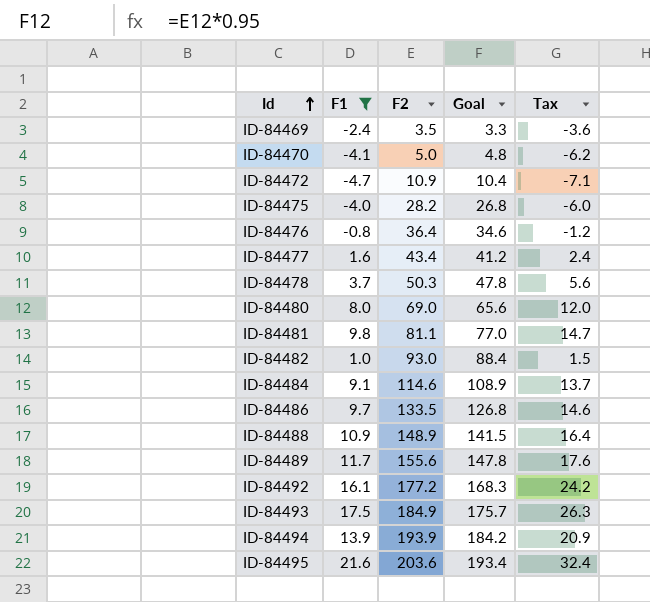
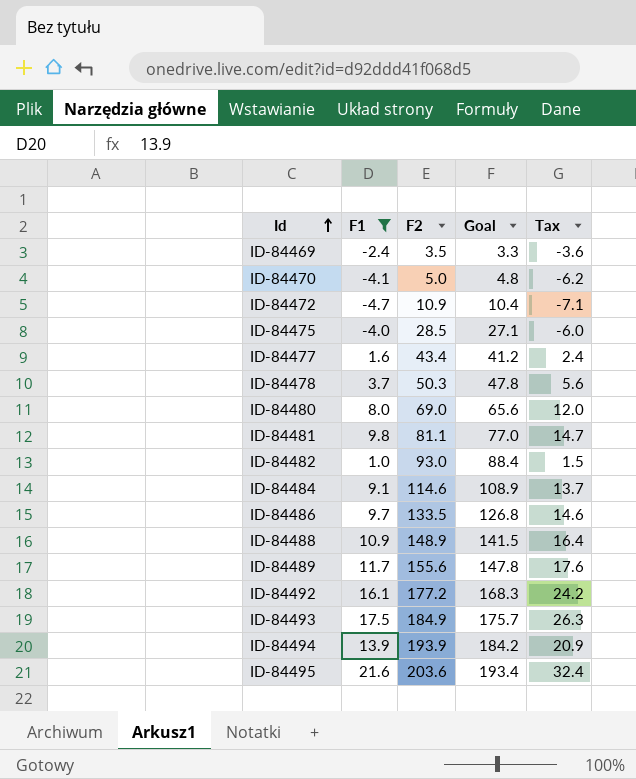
row ID-84476: -0.8 | 36.4 | 34.6 | -1.2 -> none
ID-84475 | F2: 28.2 -> 28.5
ID-84475 | Goal: 26.8 -> 27.1

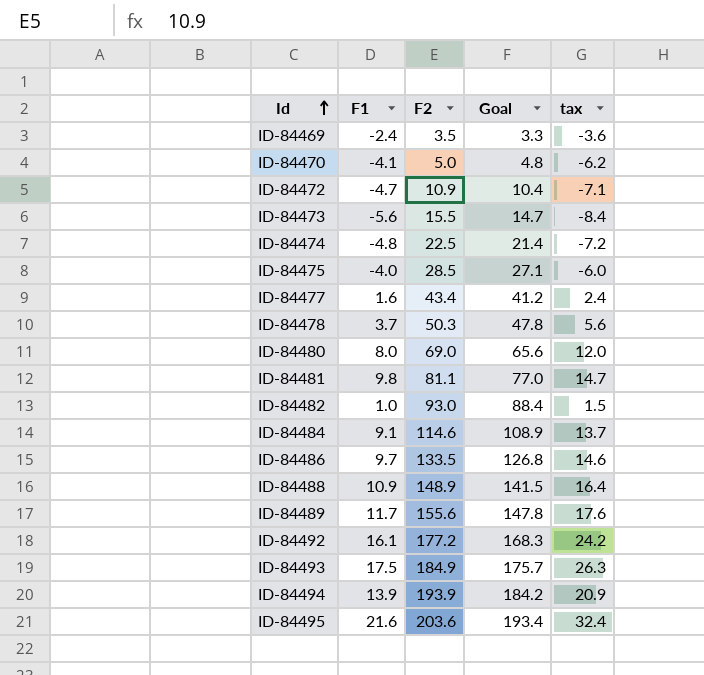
filter: F1 >= -4.7 -> none
column name: Tax -> tax

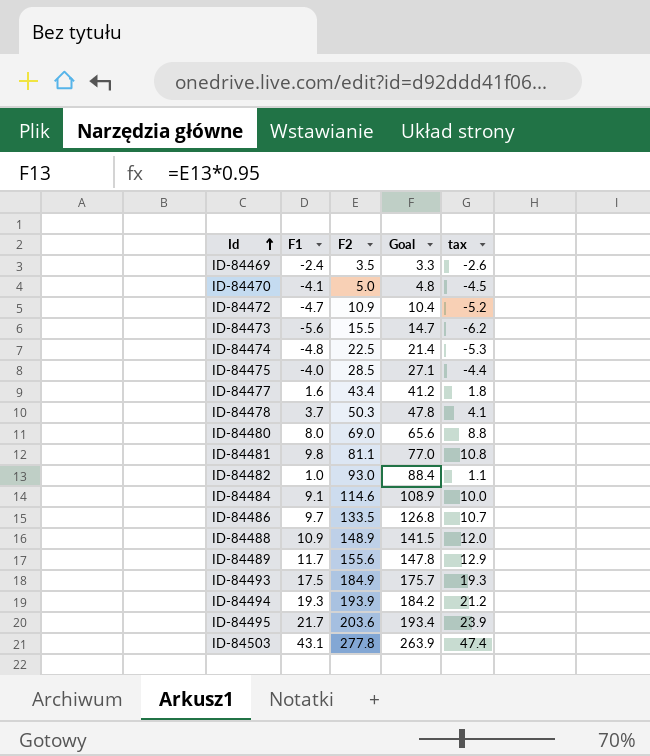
column tax | formula: [F1] * 1.5 -> [F1] * 1.1
row ID-84492: 16.1 | 177.2 | 168.3 | 24.2 -> none
ID-84494 | F1: 13.9 -> 19.3
ID-84495 | F1: 21.6 -> 21.7
row ID-84503: none -> 43.1 | 277.8 | 263.9 | 47.4

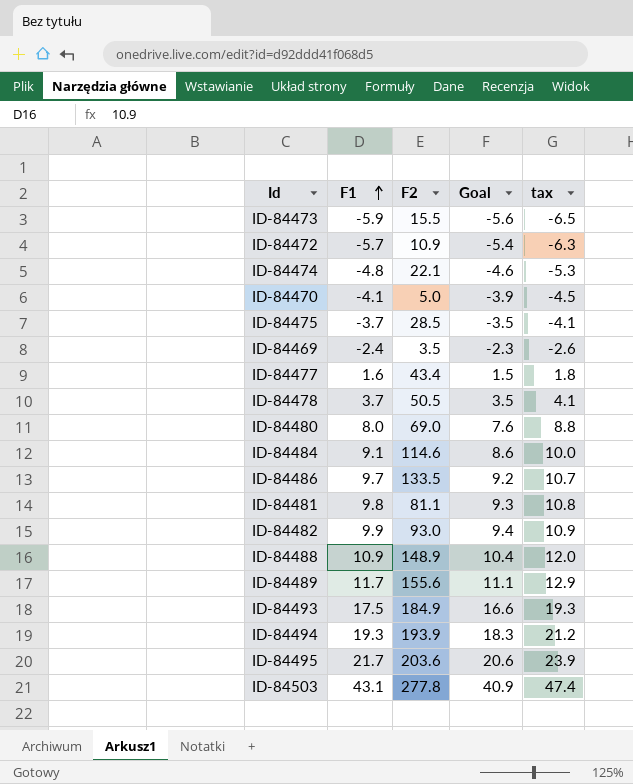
row order: Id ascending -> F1 ascending
column Goal | formula: [F2] * 0.95 -> [F1] * 0.95
ID-84473 | F1: -5.6 -> -5.9
ID-84473 | tax: -6.2 -> -6.5
ID-84472 | F1: -4.7 -> -5.7
ID-84472 | tax: -5.2 -> -6.3
ID-84474 | F2: 22.5 -> 22.1
ID-84475 | F1: -4.0 -> -3.7
ID-84475 | tax: -4.4 -> -4.1
ID-84478 | F2: 50.3 -> 50.5
ID-84482 | F1: 1.0 -> 9.9
ID-84482 | tax: 1.1 -> 10.9

